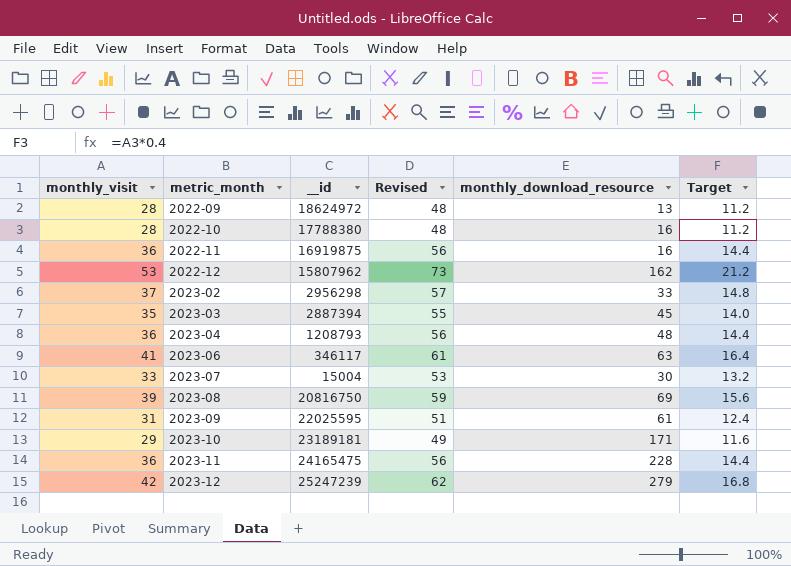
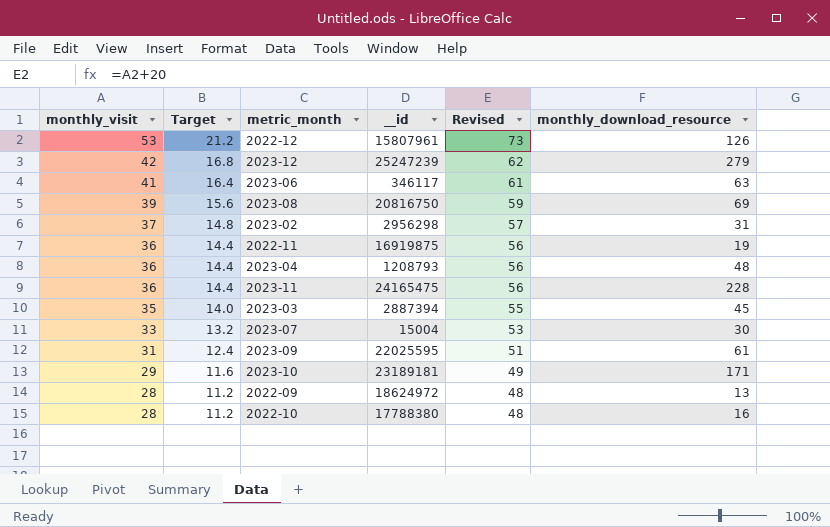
row order: metric_month ascending -> monthly_visit descending
column Target | position: 6 -> 2
2022-12 | __id: 15807962 -> 15807961
2022-12 | monthly_download_resource: 162 -> 126
2023-02 | monthly_download_resource: 33 -> 31
2022-11 | monthly_download_resource: 16 -> 19

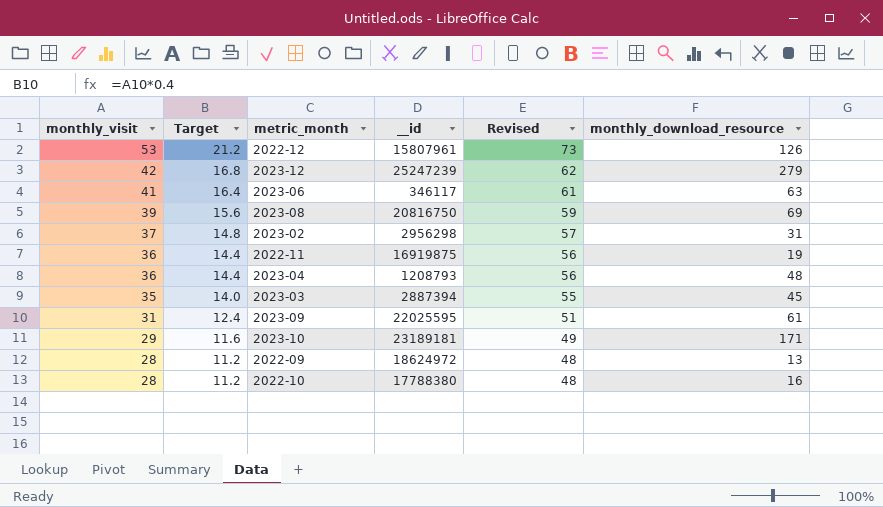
row 2023-11: 36 | 14.4 | 24165475 | 56 | 228 -> none
row 2023-07: 33 | 13.2 | 15004 | 53 | 30 -> none

